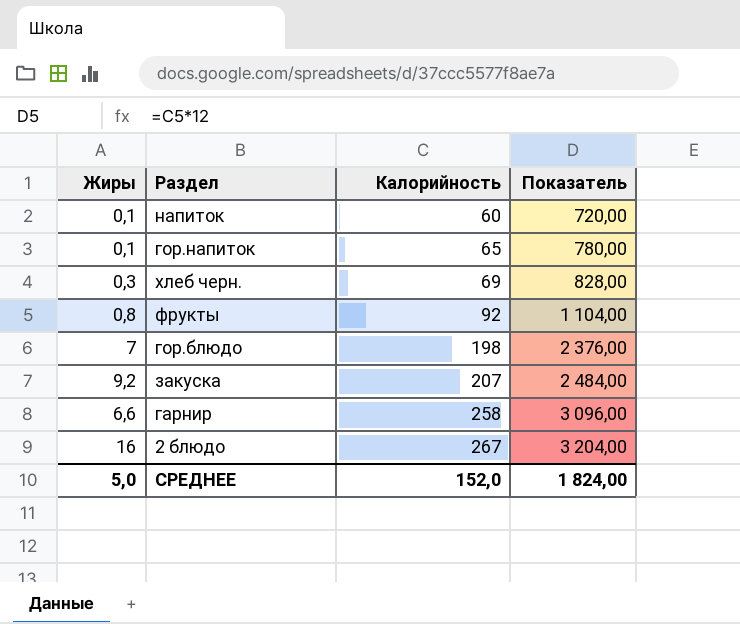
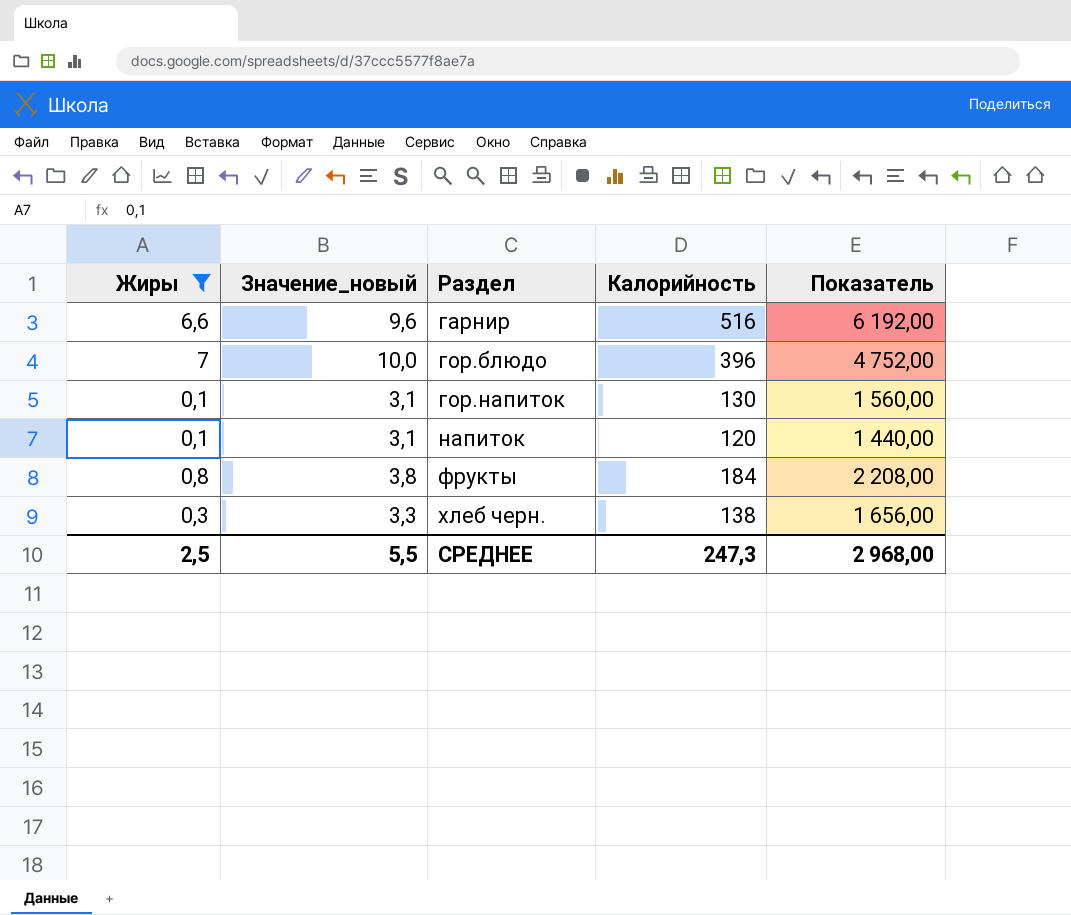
filter: none -> Жиры <= 7
row order: Калорийность ascending -> Раздел ascending
column Значение_новый | formula: none -> [Жиры] + 3
гарнир | Калорийность: 258 -> 516
гарнир | Показатель: 3 096,00 -> 6 192,00
гор.блюдо | Калорийность: 198 -> 396
гор.блюдо | Показатель: 2 376,00 -> 4 752,00
гор.напиток | Калорийность: 65 -> 130
гор.напиток | Показатель: 780,00 -> 1 560,00
напиток | Калорийность: 60 -> 120
напиток | Показатель: 720,00 -> 1 440,00
фрукты | Калорийность: 92 -> 184
фрукты | Показатель: 1 104,00 -> 2 208,00
хлеб черн. | Калорийность: 69 -> 138
хлеб черн. | Показатель: 828,00 -> 1 656,00
СРЕДНЕЕ | Жиры: 5,0 -> 2,5
СРЕДНЕЕ | Калорийность: 152,0 -> 247,3
СРЕДНЕЕ | Показатель: 1 824,00 -> 2 968,00

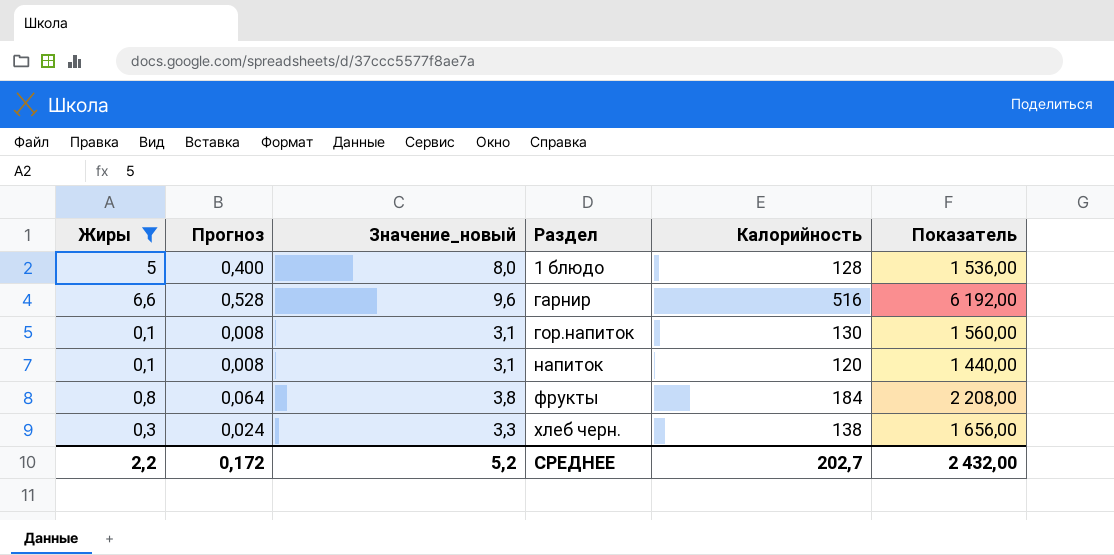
column Прогноз | formula: none -> [Жиры] * 0,08
row гор.блюдо: 7 | 10,0 | 396 | 4 752,00 -> none
row 1 блюдо: none -> 5 | 0,400 | 8,0 | 128 | 1 536,00
СРЕДНЕЕ | Жиры: 2,5 -> 2,2
СРЕДНЕЕ | Значение_новый: 5,5 -> 5,2
СРЕДНЕЕ | Калорийность: 247,3 -> 202,7
СРЕДНЕЕ | Показатель: 2 968,00 -> 2 432,00

